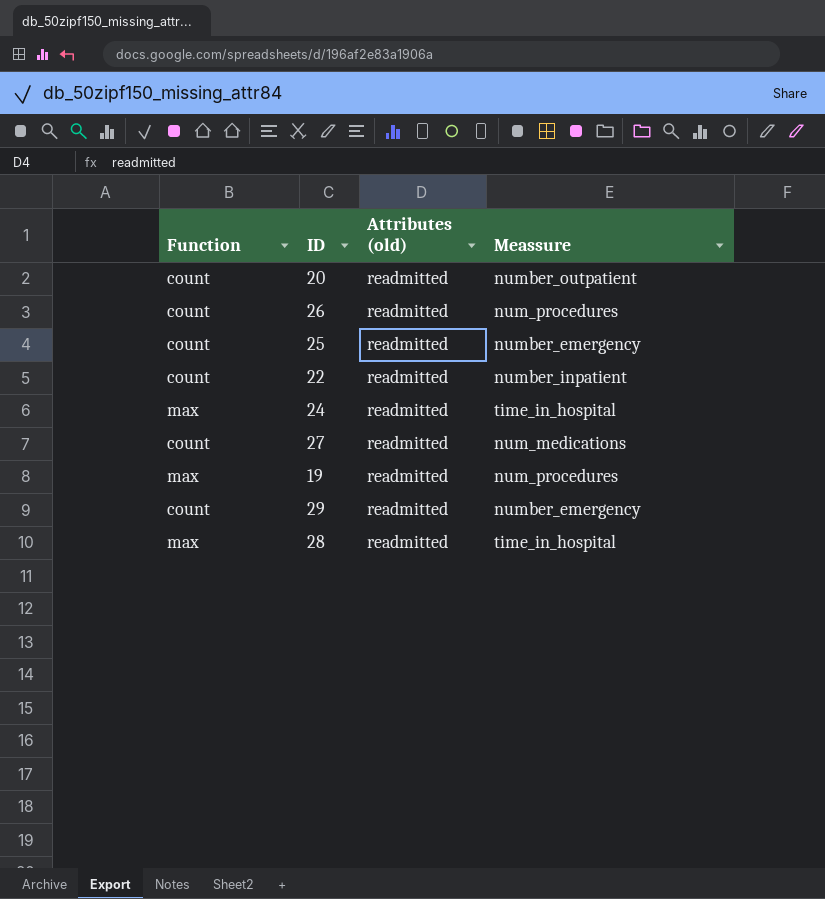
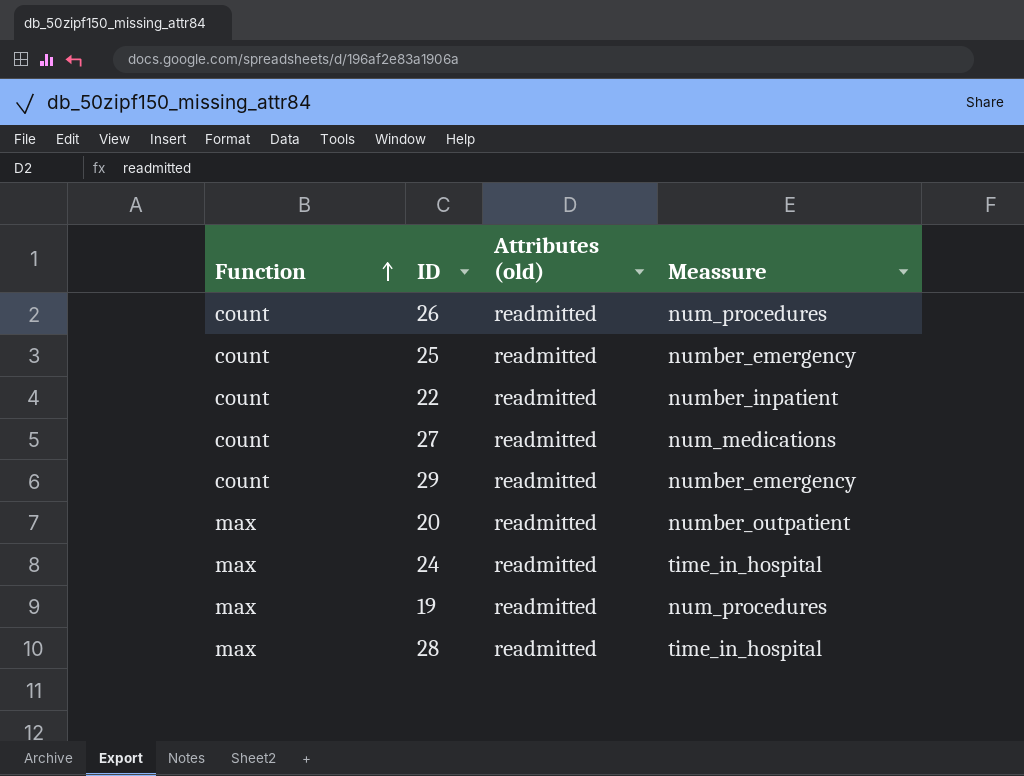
row order: none -> Function ascending
20 | Function: count -> max

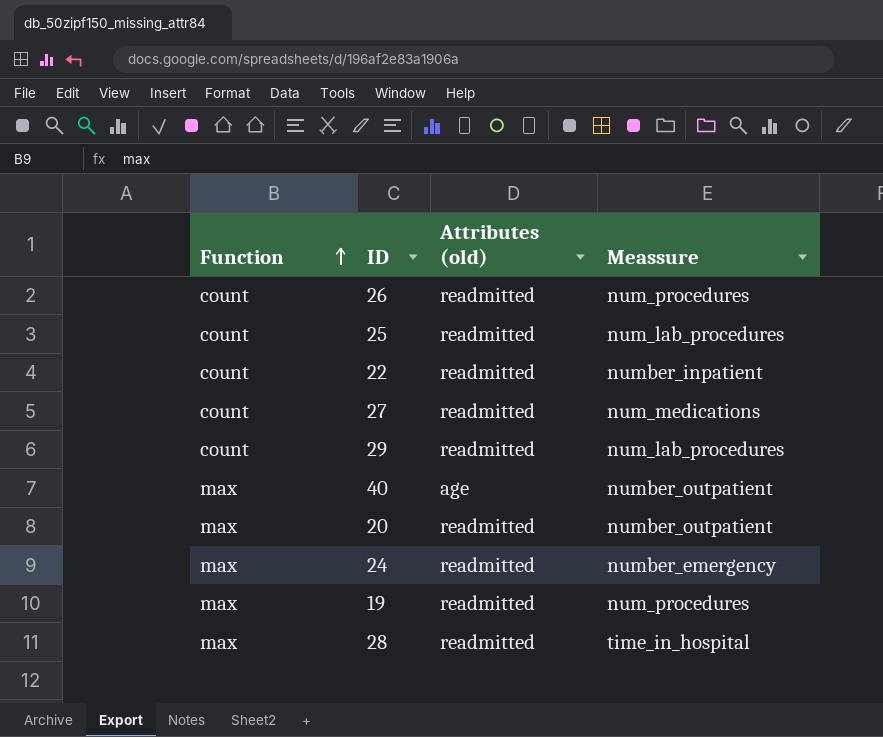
25 | Meassure: number_emergency -> num_lab_procedures
29 | Meassure: number_emergency -> num_lab_procedures
row 40: none -> max | age | number_outpatient
24 | Meassure: time_in_hospital -> number_emergency

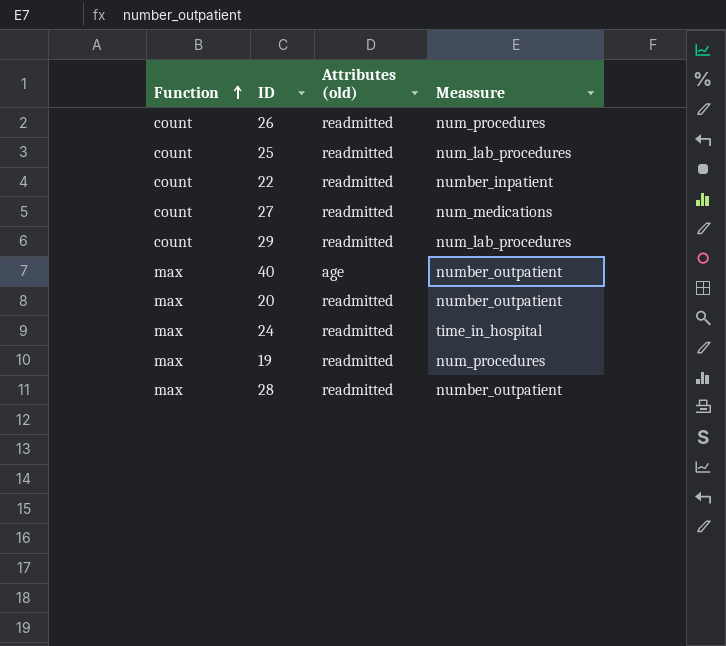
24 | Meassure: number_emergency -> time_in_hospital
28 | Meassure: time_in_hospital -> number_outpatient

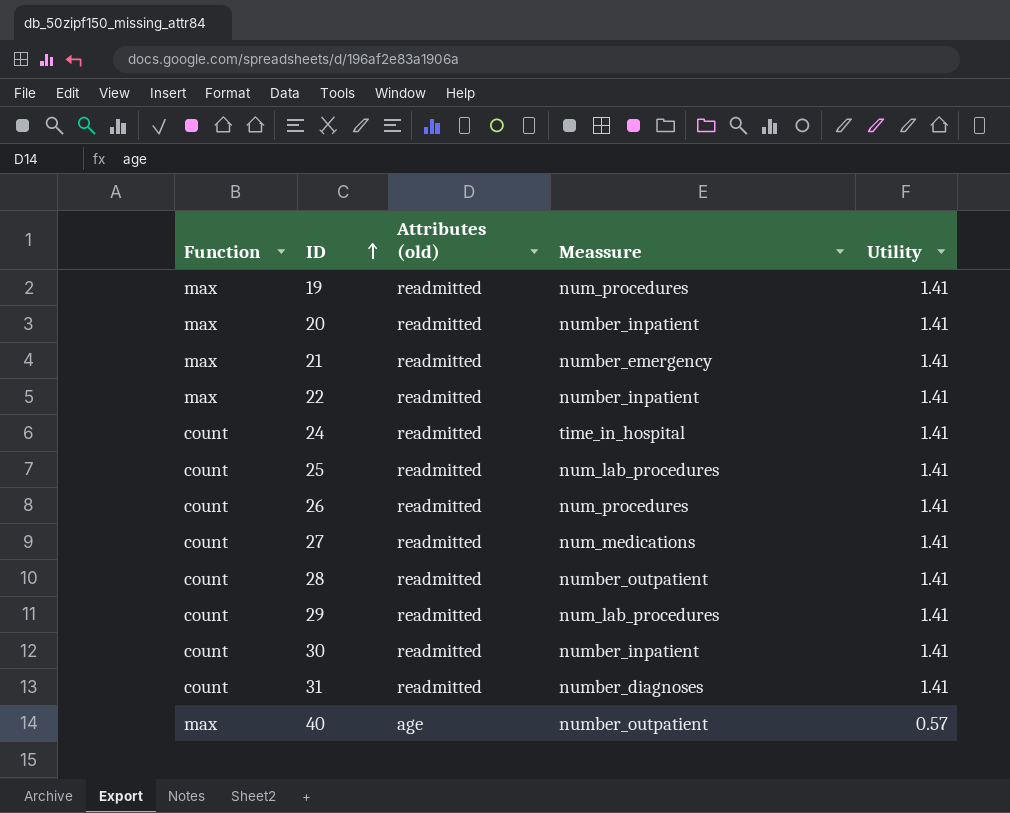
row order: Function ascending -> ID ascending
column Utility | position: none -> 5
20 | Meassure: number_outpatient -> number_inpatient
row 21: none -> max | readmitted | number_emergency | 1.41
22 | Function: count -> max
24 | Function: max -> count
28 | Function: max -> count
row 30: none -> count | readmitted | number_inpatient | 1.41
row 31: none -> count | readmitted | number_diagnoses | 1.41

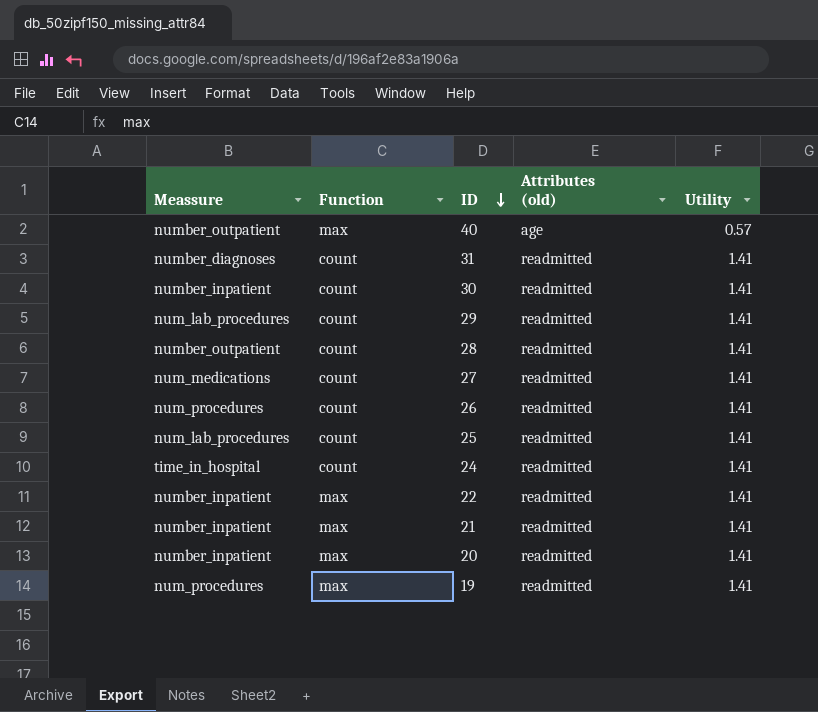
row order: ID ascending -> ID descending
column Meassure | position: 4 -> 1
21 | Meassure: number_emergency -> number_inpatient

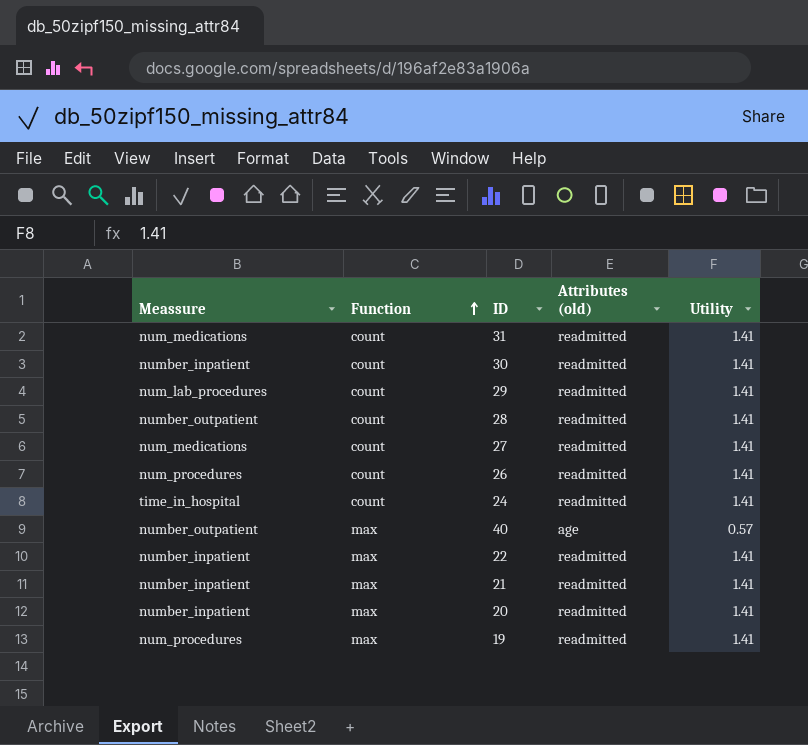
row order: ID descending -> Function ascending
row 25: num_lab_procedures | count | readmitted | 1.41 -> none
31 | Meassure: number_diagnoses -> num_medications

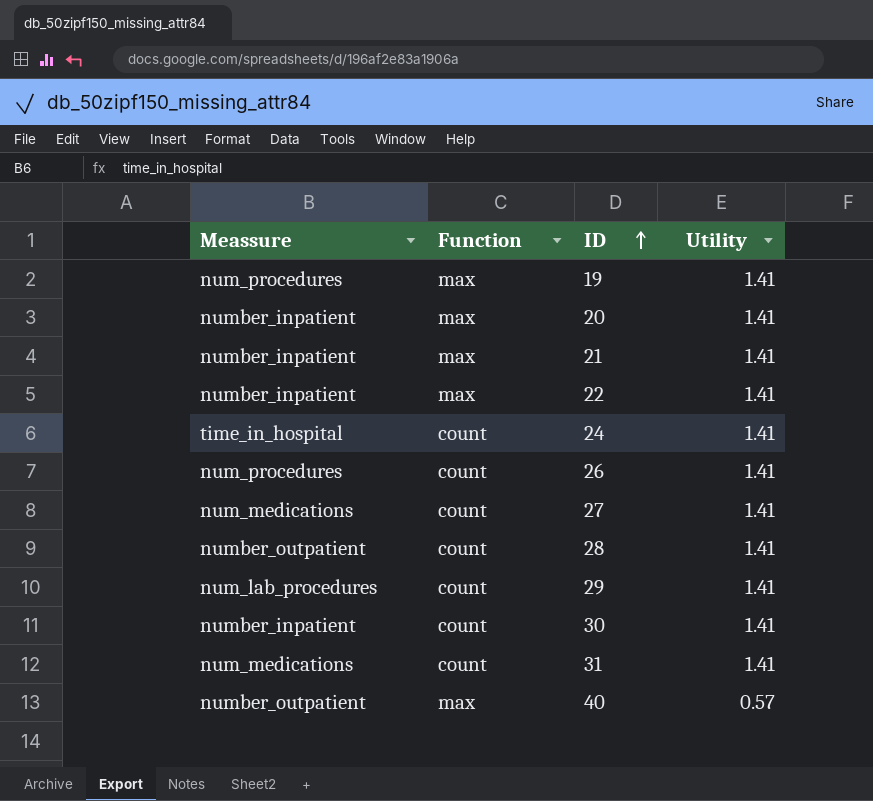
row order: Function ascending -> ID ascending
column Attributes (old) | position: 4 -> none

